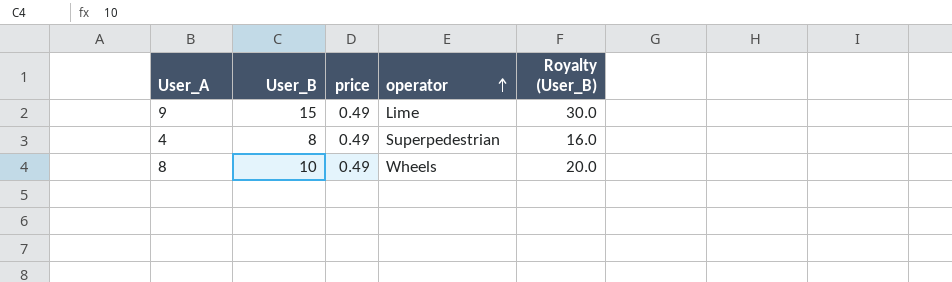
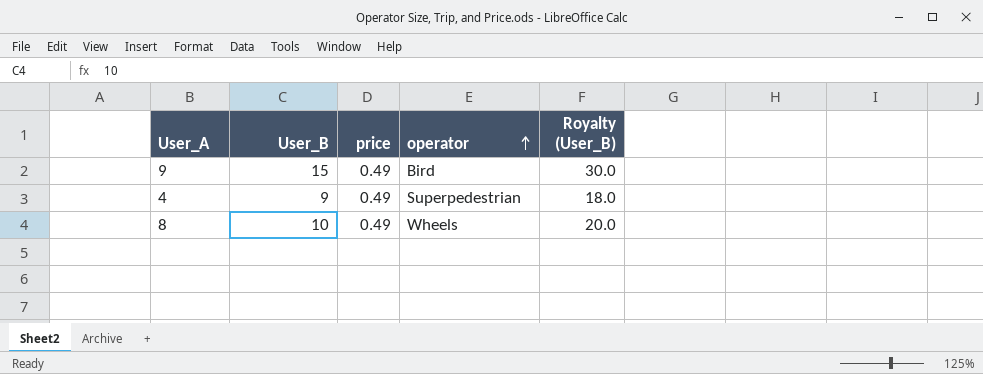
9 | operator: Lime -> Bird
4 | User_B: 8 -> 9
4 | Royalty (User_B): 16.0 -> 18.0

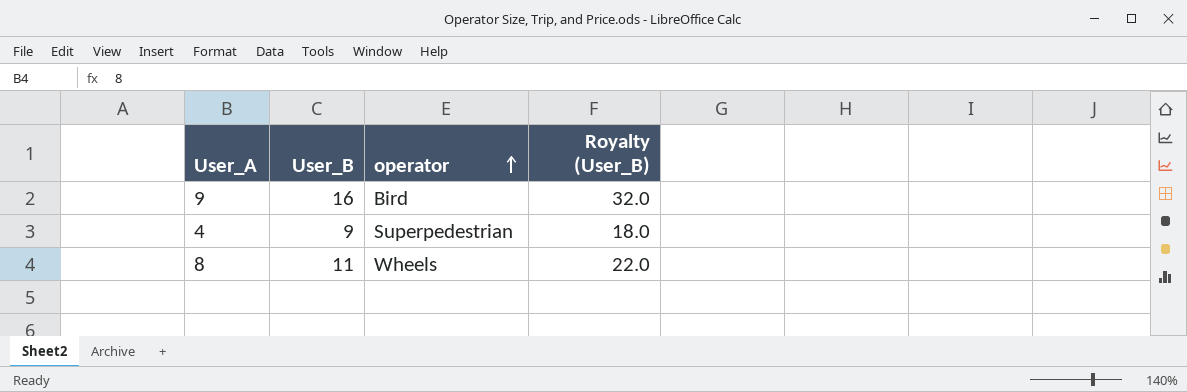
column price | position: 3 -> none
9 | User_B: 15 -> 16
9 | Royalty (User_B): 30.0 -> 32.0
8 | User_B: 10 -> 11
8 | Royalty (User_B): 20.0 -> 22.0

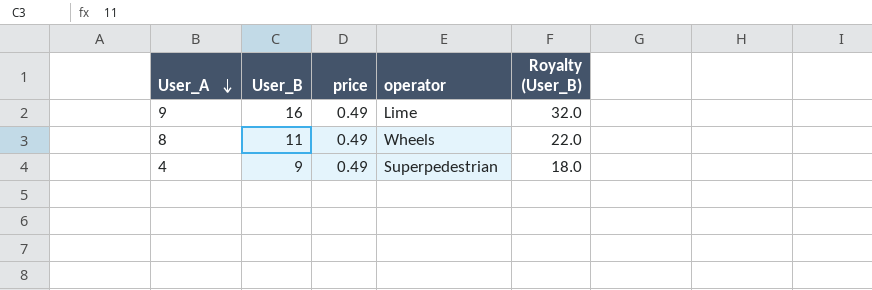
row order: operator ascending -> User_A descending
column price | position: none -> 3
9 | operator: Bird -> Lime

